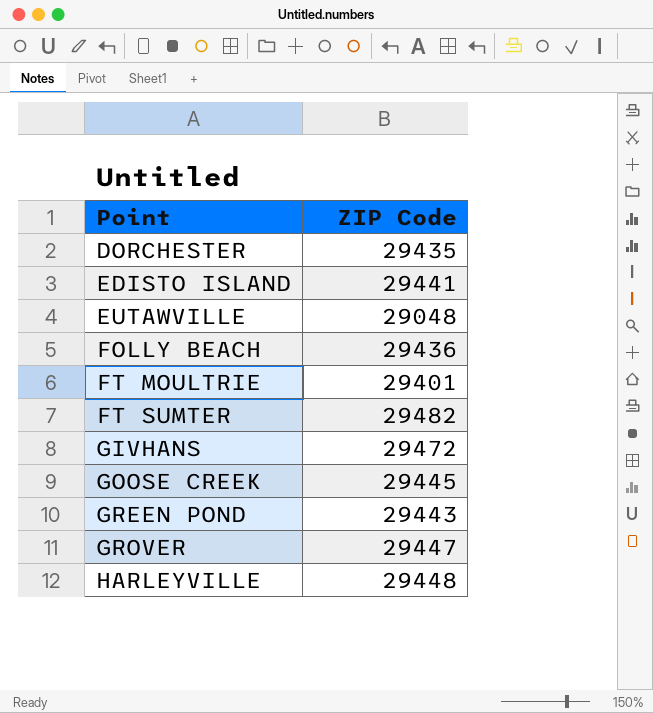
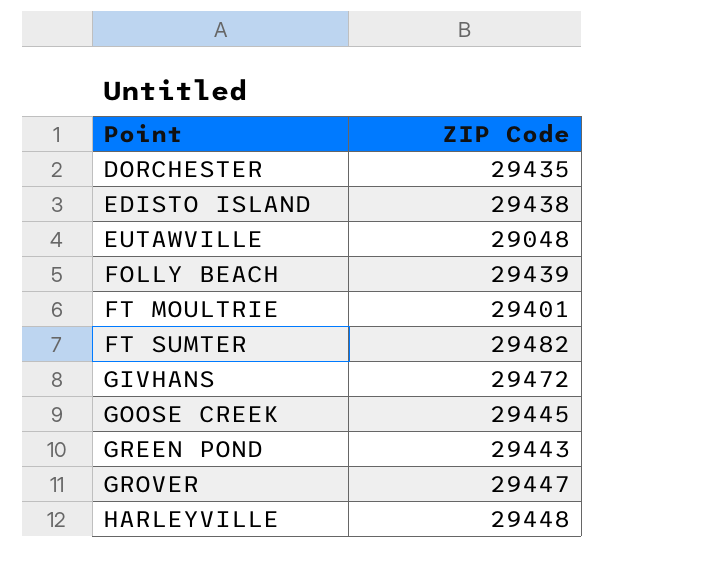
EDISTO ISLAND | ZIP Code: 29441 -> 29438
FOLLY BEACH | ZIP Code: 29436 -> 29439

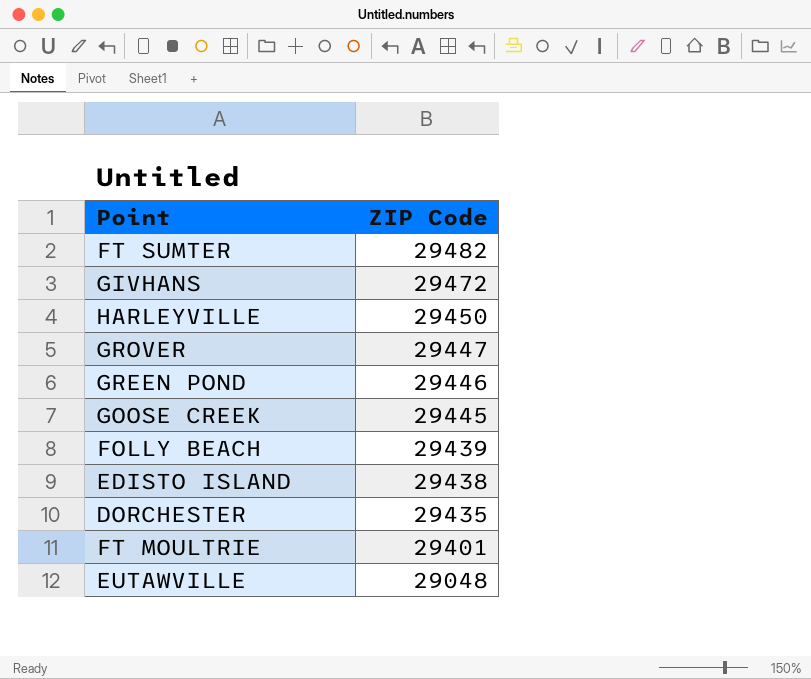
row order: Point ascending -> ZIP Code descending
HARLEYVILLE | ZIP Code: 29448 -> 29450
GREEN POND | ZIP Code: 29443 -> 29446

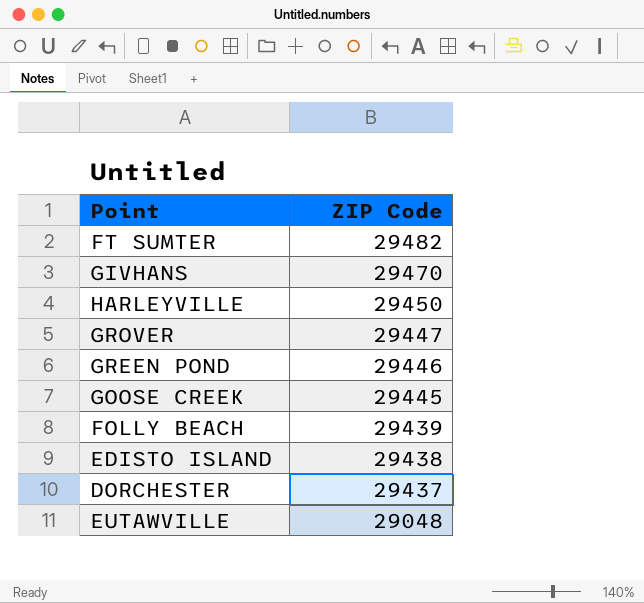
row FT MOULTRIE: 29401 -> none
GIVHANS | ZIP Code: 29472 -> 29470
DORCHESTER | ZIP Code: 29435 -> 29437

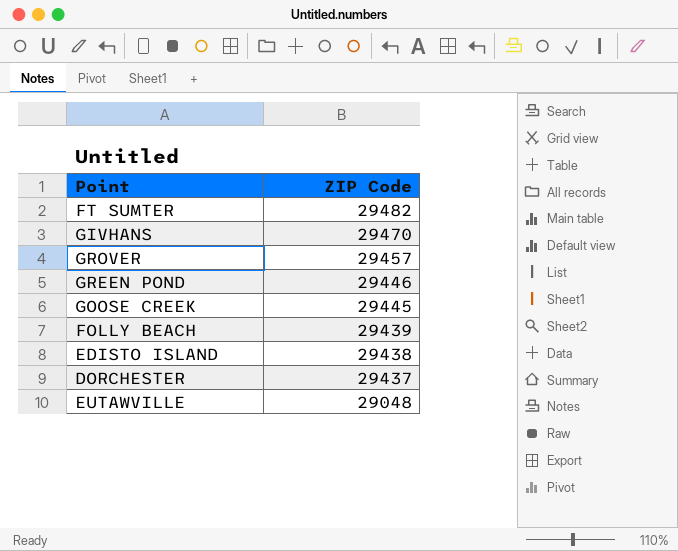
row HARLEYVILLE: 29450 -> none
GROVER | ZIP Code: 29447 -> 29457

